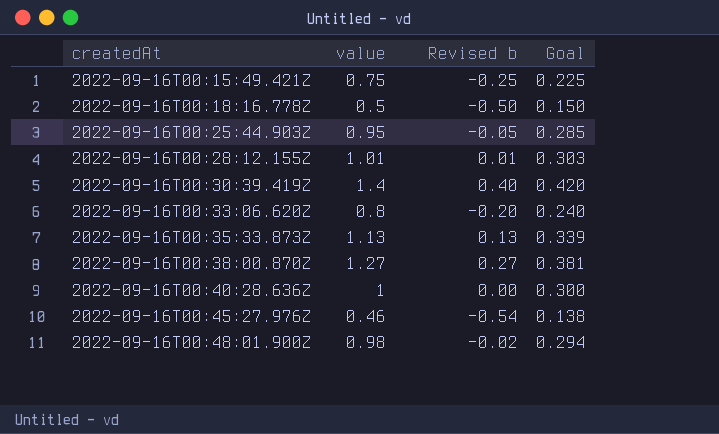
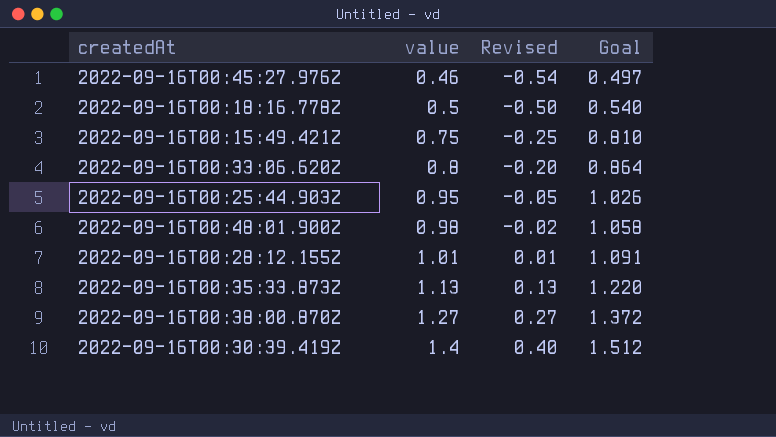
row order: createdAt ascending -> value ascending
column name: Revised b -> Revised
column Goal | formula: [value] * 0.3 -> [value] * 1.08
row 2022-09-16T00:40:28.636Z: 1 | 0.00 | 0.300 -> none

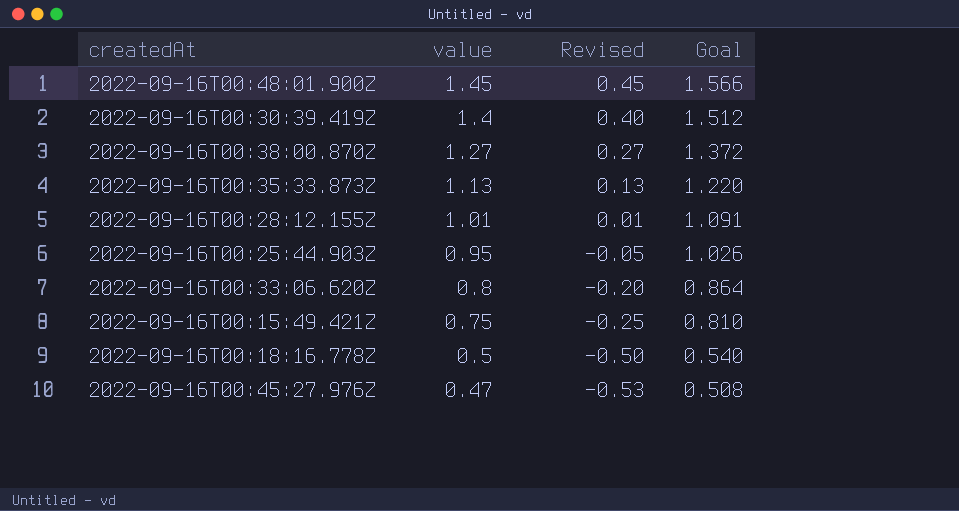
row order: value ascending -> value descending
2022-09-16T00:48:01.900Z | value: 0.98 -> 1.45
2022-09-16T00:48:01.900Z | Revised: -0.02 -> 0.45
2022-09-16T00:48:01.900Z | Goal: 1.058 -> 1.566
2022-09-16T00:45:27.976Z | value: 0.46 -> 0.47
2022-09-16T00:45:27.976Z | Revised: -0.54 -> -0.53
2022-09-16T00:45:27.976Z | Goal: 0.497 -> 0.508

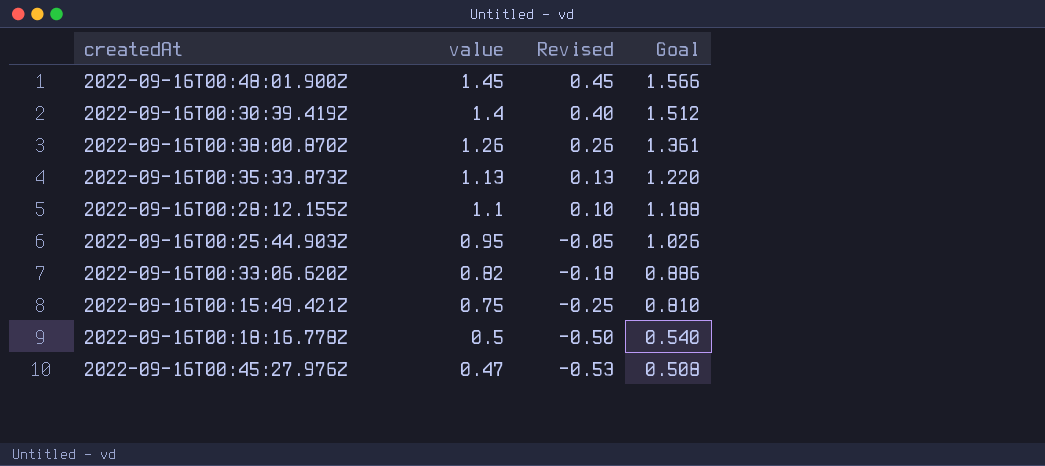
2022-09-16T00:38:00.870Z | value: 1.27 -> 1.26
2022-09-16T00:38:00.870Z | Revised: 0.27 -> 0.26
2022-09-16T00:38:00.870Z | Goal: 1.372 -> 1.361
2022-09-16T00:28:12.155Z | value: 1.01 -> 1.1
2022-09-16T00:28:12.155Z | Revised: 0.01 -> 0.10
2022-09-16T00:28:12.155Z | Goal: 1.091 -> 1.188
2022-09-16T00:33:06.620Z | value: 0.8 -> 0.82
2022-09-16T00:33:06.620Z | Revised: -0.20 -> -0.18
2022-09-16T00:33:06.620Z | Goal: 0.864 -> 0.886

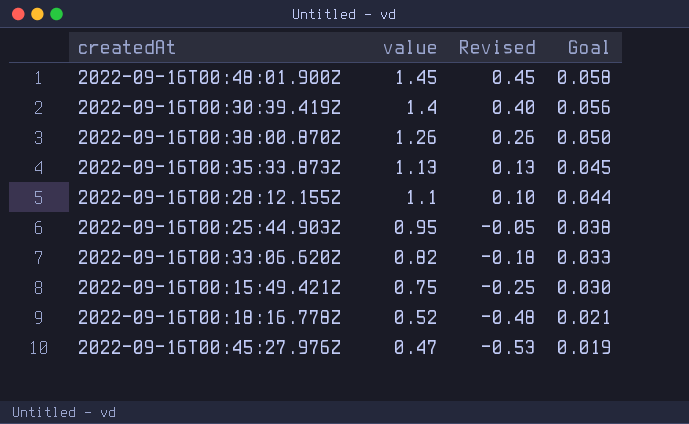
column Goal | formula: [value] * 1.08 -> [value] * 0.04
2022-09-16T00:18:16.778Z | value: 0.5 -> 0.52
2022-09-16T00:18:16.778Z | Revised: -0.50 -> -0.48

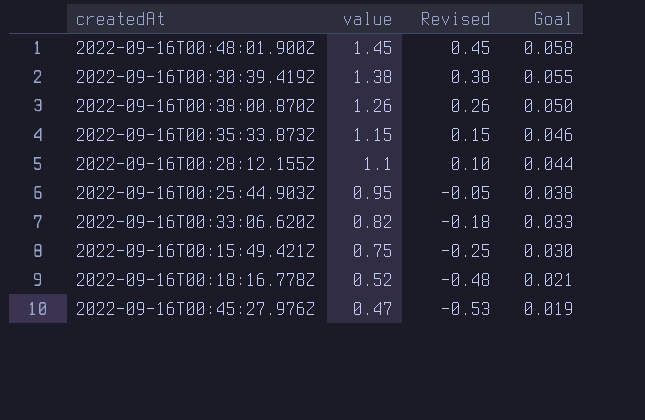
2022-09-16T00:30:39.419Z | value: 1.4 -> 1.38
2022-09-16T00:30:39.419Z | Revised: 0.40 -> 0.38
2022-09-16T00:30:39.419Z | Goal: 0.056 -> 0.055
2022-09-16T00:35:33.873Z | value: 1.13 -> 1.15
2022-09-16T00:35:33.873Z | Revised: 0.13 -> 0.15
2022-09-16T00:35:33.873Z | Goal: 0.045 -> 0.046

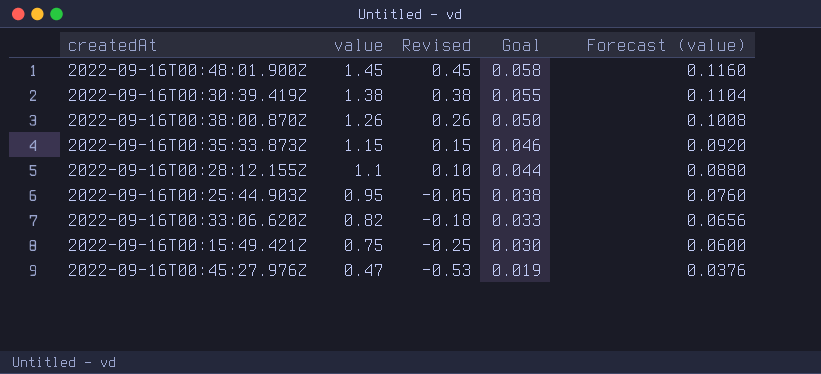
column Forecast (value) | formula: none -> [value] * 0.08
row 2022-09-16T00:18:16.778Z: 0.52 | -0.48 | 0.021 -> none

